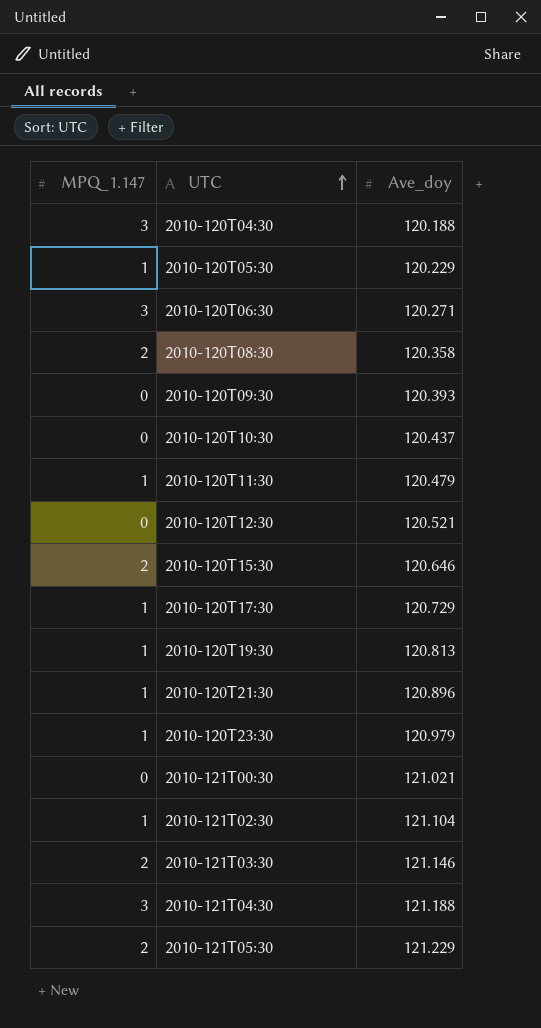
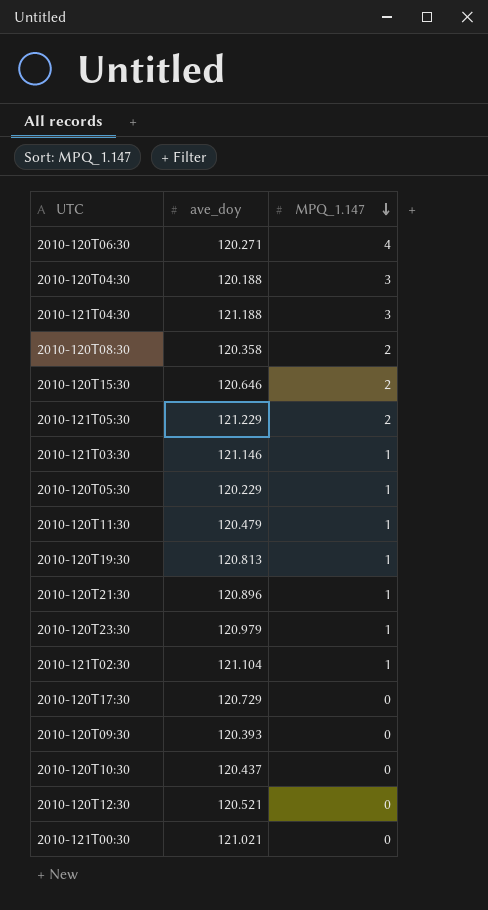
row order: UTC ascending -> MPQ_1.147 descending
column name: Ave_doy -> ave_doy
column MPQ_1.147 | position: 1 -> 3
2010-120T06:30 | MPQ_1.147: 3 -> 4
2010-121T03:30 | MPQ_1.147: 2 -> 1
2010-120T17:30 | MPQ_1.147: 1 -> 0

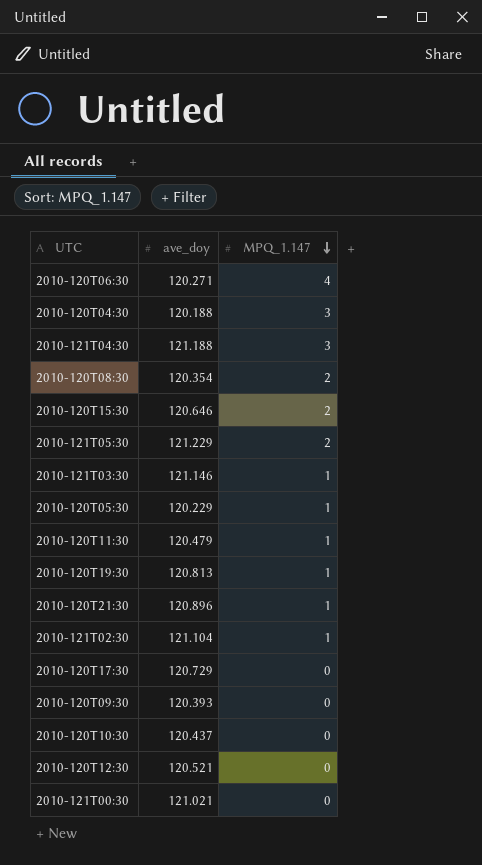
row 2010-120T23:30: 120.979 | 1 -> none
2010-120T08:30 | ave_doy: 120.358 -> 120.354

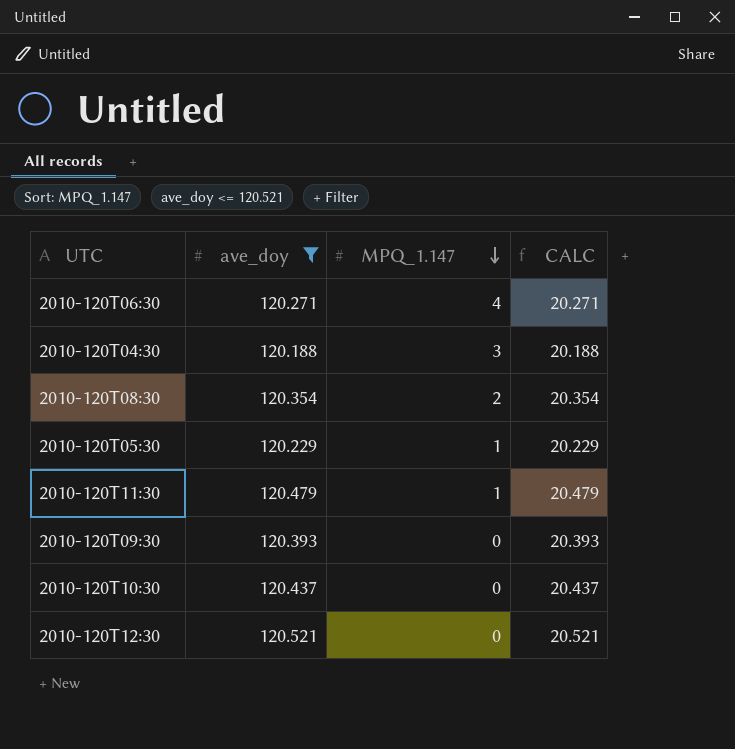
filter: none -> ave_doy <= 120.521
column CALC | formula: none -> [ave_doy] - 100

